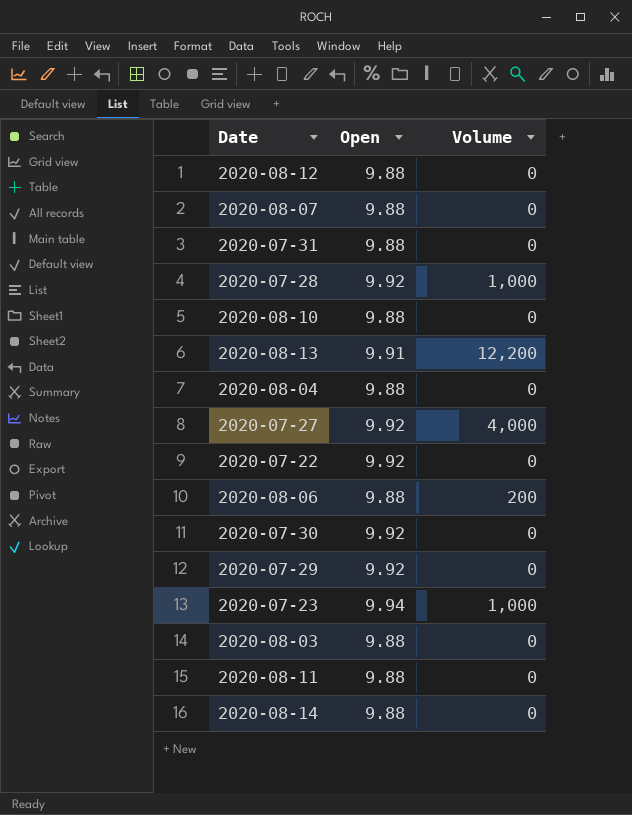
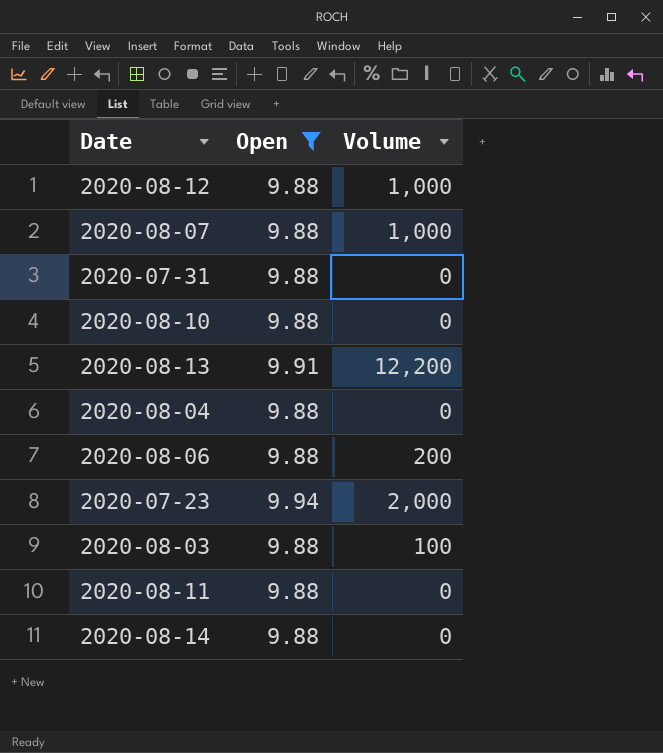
filter: none -> Open != 9.92
2020-08-12 | Volume: 0 -> 1,000
2020-08-07 | Volume: 0 -> 1,000
2020-07-23 | Volume: 1,000 -> 2,000
2020-08-03 | Volume: 0 -> 100

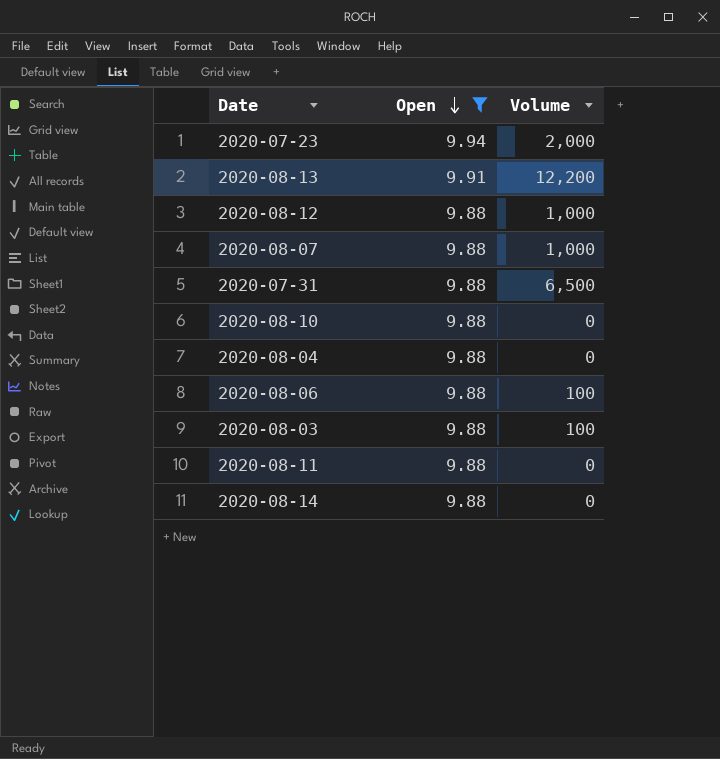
row order: none -> Open descending
2020-07-31 | Volume: 0 -> 6,500
2020-08-06 | Volume: 200 -> 100

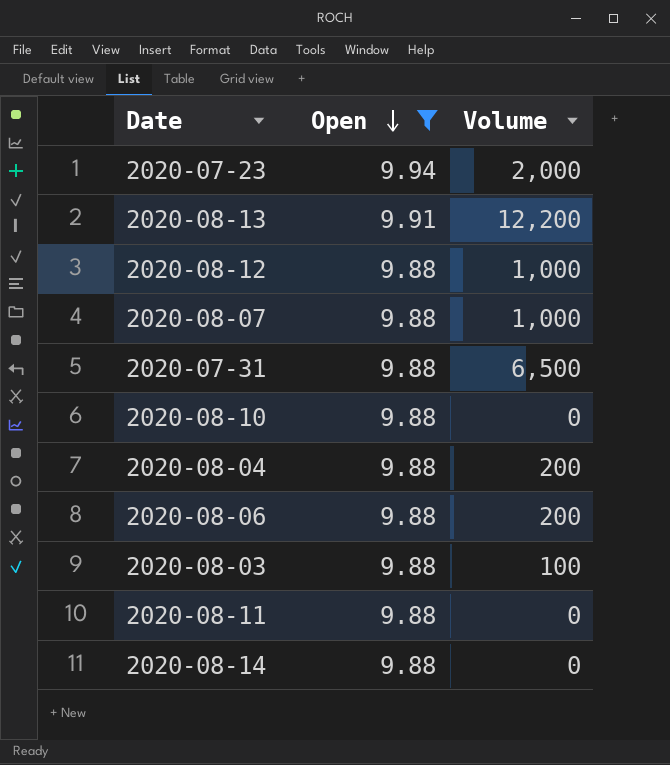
2020-08-04 | Volume: 0 -> 200
2020-08-06 | Volume: 100 -> 200

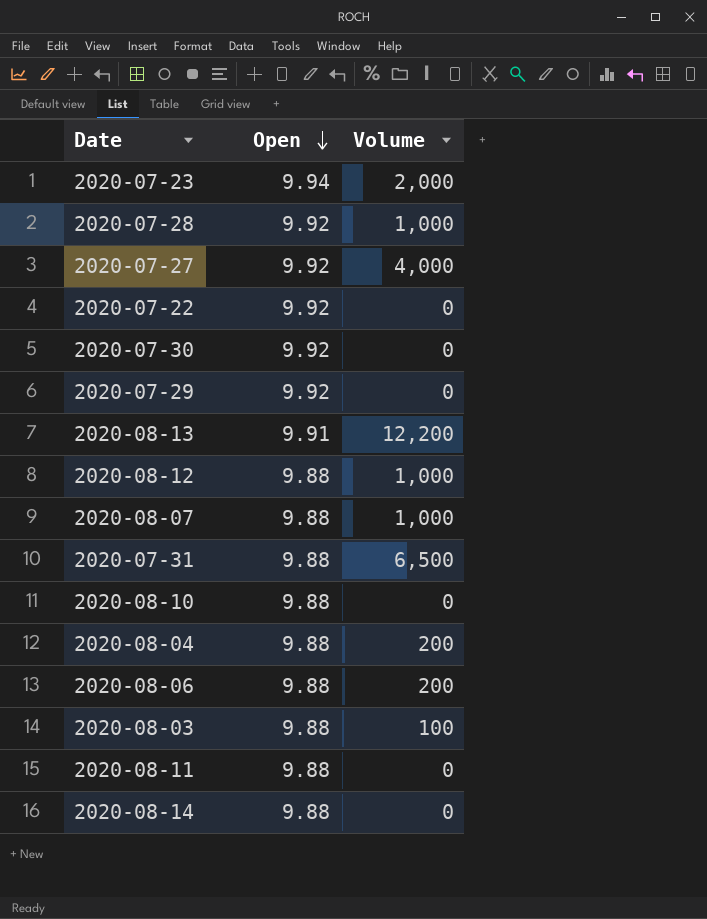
filter: Open != 9.92 -> none

